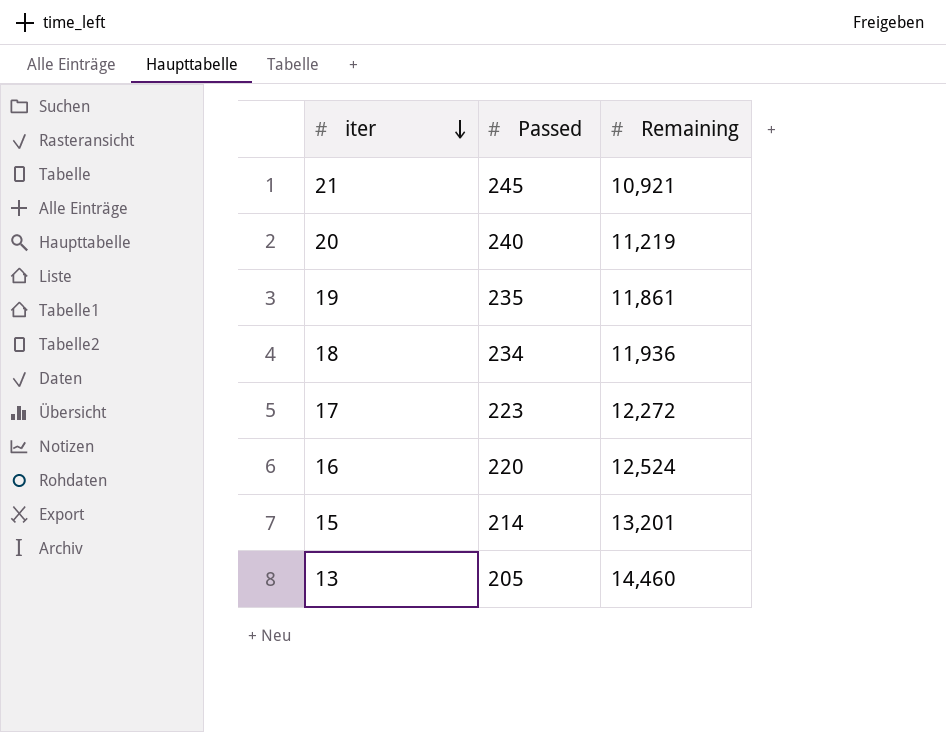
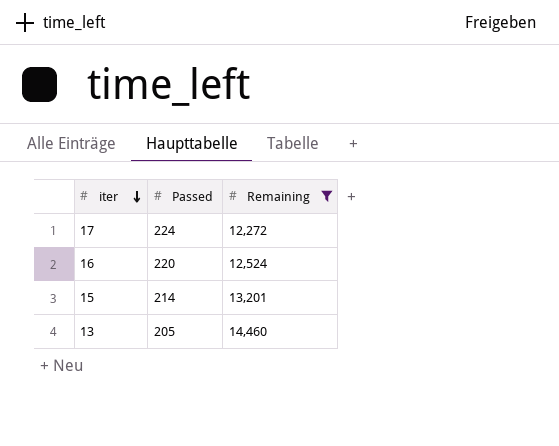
filter: none -> Remaining >= 12,272
17 | Passed: 223 -> 224

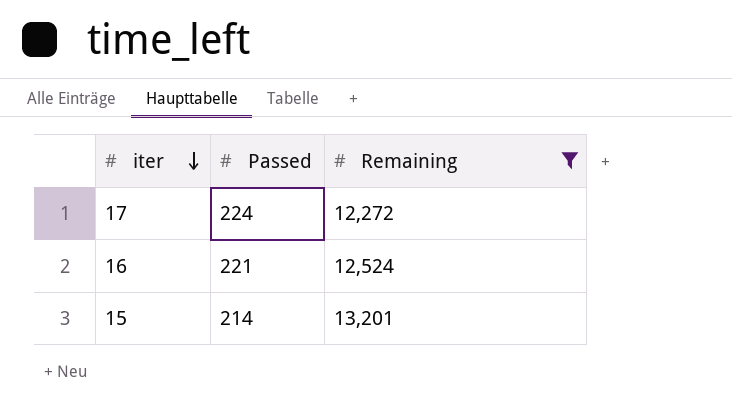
row 13: 205 | 14,460 -> none
16 | Passed: 220 -> 221

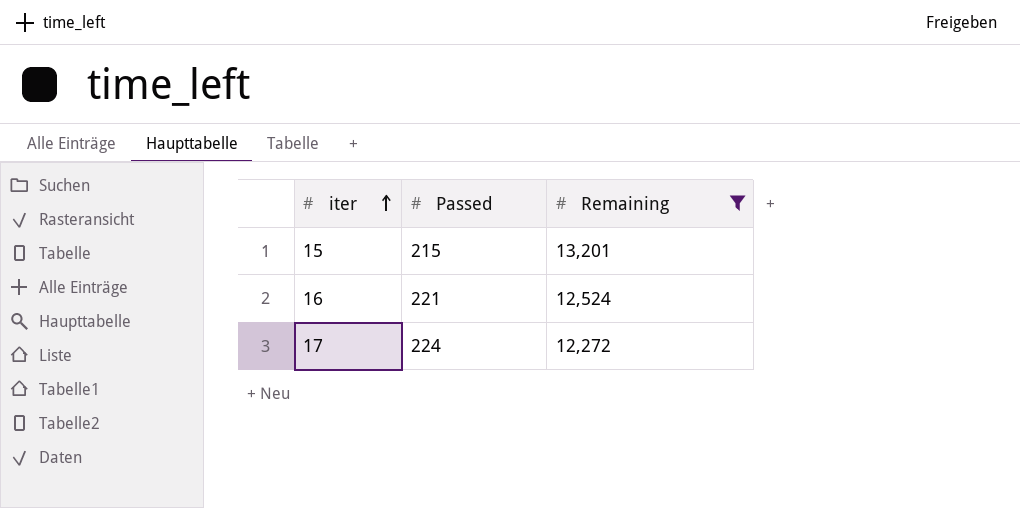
row order: iter descending -> iter ascending
15 | Passed: 214 -> 215

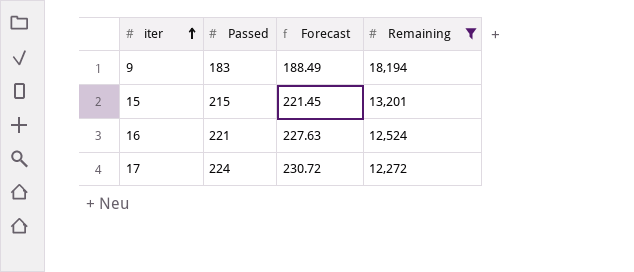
column Forecast | formula: none -> [Passed] * 1.03
row 9: none -> 183 | 188.49 | 18,194

